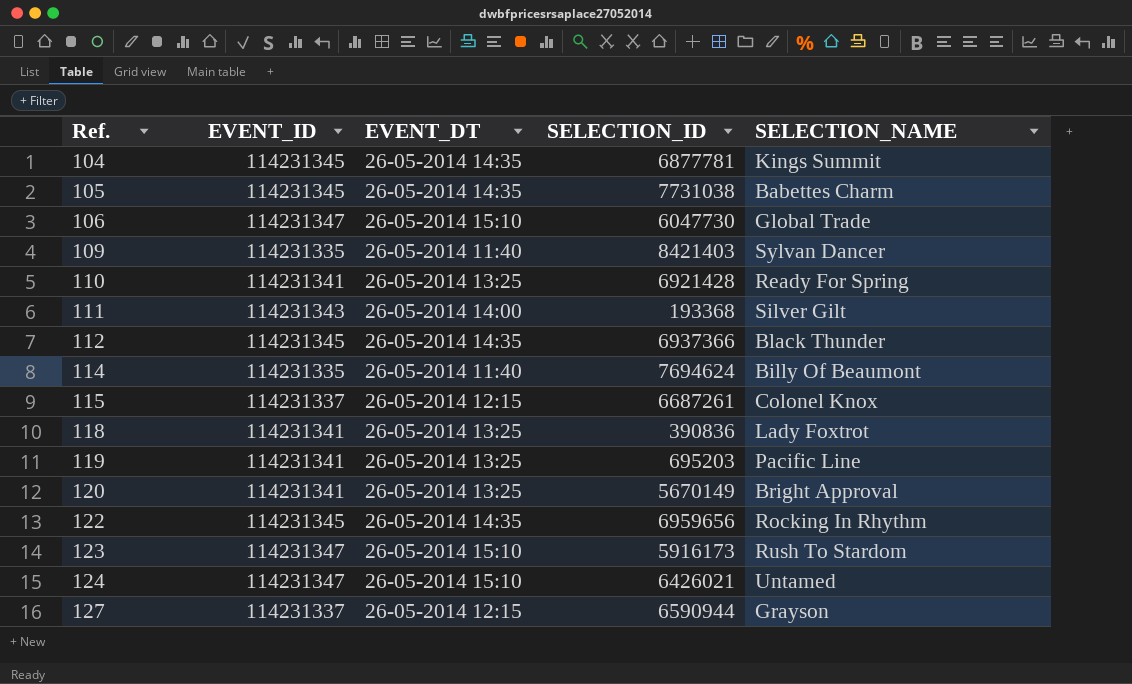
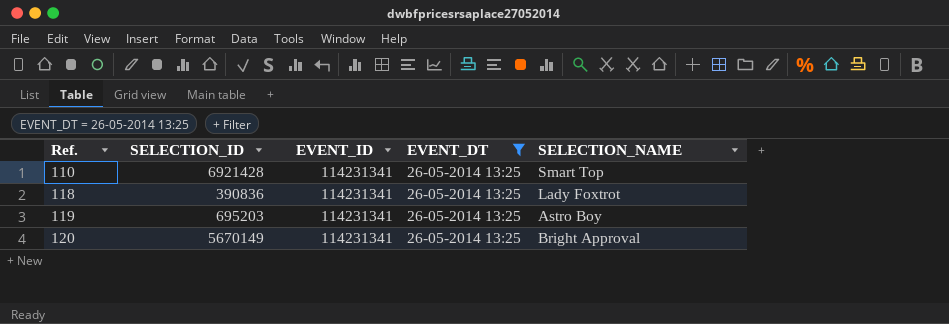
filter: none -> EVENT_DT = 26-05-2014 13:25
column SELECTION_ID | position: 4 -> 2
110 | SELECTION_NAME: Ready For Spring -> Smart Top
119 | SELECTION_NAME: Pacific Line -> Astro Boy

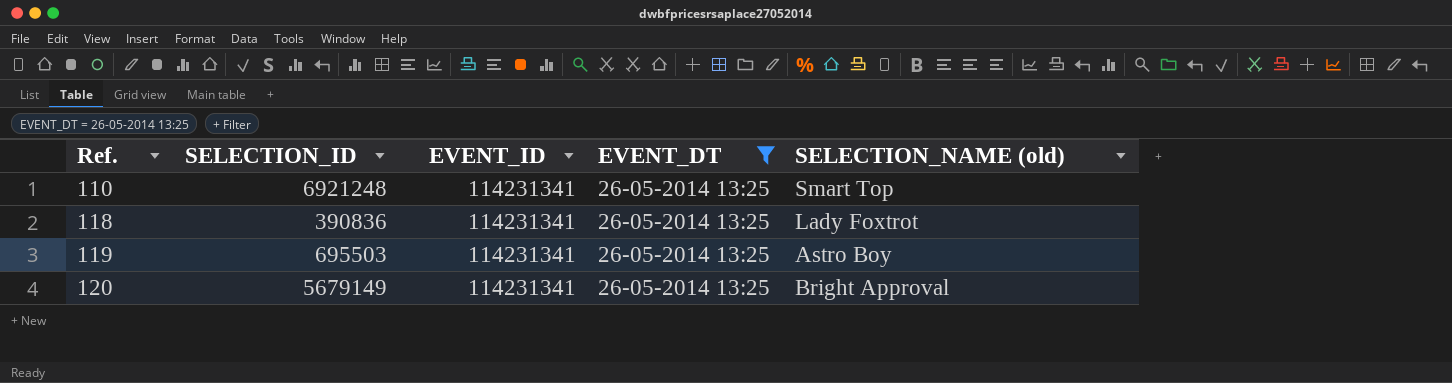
column name: SELECTION_NAME -> SELECTION_NAME (old)
110 | SELECTION_ID: 6921428 -> 6921248
119 | SELECTION_ID: 695203 -> 695503
120 | SELECTION_ID: 5670149 -> 5679149

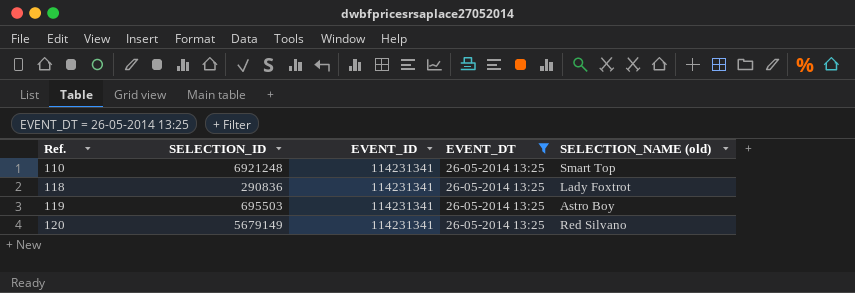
118 | SELECTION_ID: 390836 -> 290836
120 | SELECTION_NAME (old): Bright Approval -> Red Silvano

